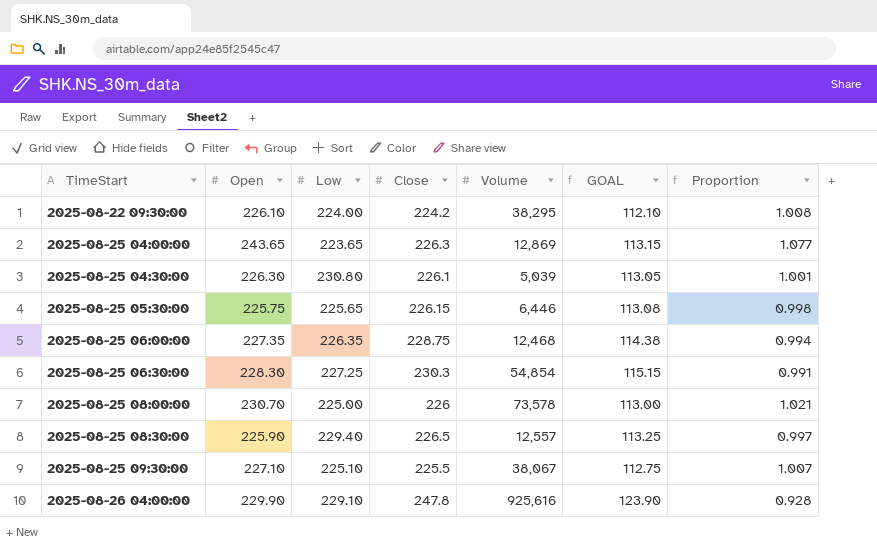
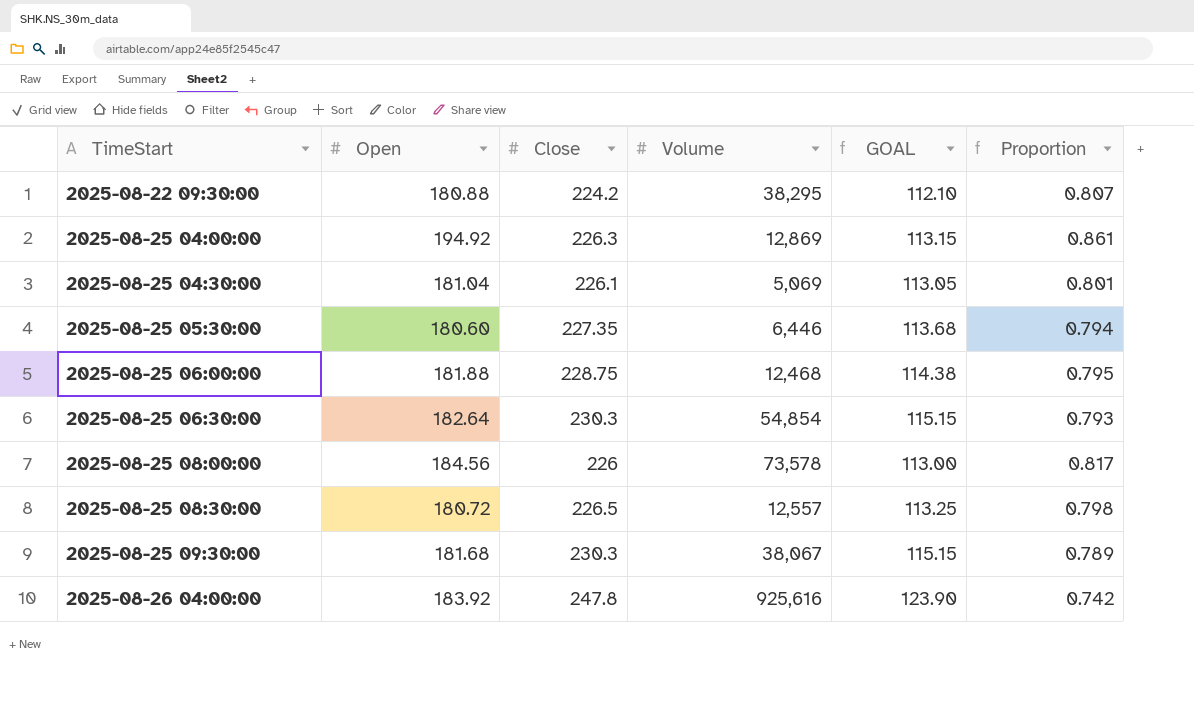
column Low | position: 3 -> none
2025-08-22 09:30:00 | Open: 226.10 -> 180.88
2025-08-22 09:30:00 | Proportion: 1.008 -> 0.807
2025-08-25 04:00:00 | Open: 243.65 -> 194.92
2025-08-25 04:00:00 | Proportion: 1.077 -> 0.861
2025-08-25 04:30:00 | Open: 226.30 -> 181.04
2025-08-25 04:30:00 | Volume: 5,039 -> 5,069
2025-08-25 04:30:00 | Proportion: 1.001 -> 0.801
2025-08-25 05:30:00 | Open: 225.75 -> 180.60
2025-08-25 05:30:00 | Close: 226.15 -> 227.35
2025-08-25 05:30:00 | GOAL: 113.08 -> 113.68
2025-08-25 05:30:00 | Proportion: 0.998 -> 0.794
2025-08-25 06:00:00 | Open: 227.35 -> 181.88
2025-08-25 06:00:00 | Proportion: 0.994 -> 0.795
2025-08-25 06:30:00 | Open: 228.30 -> 182.64
2025-08-25 06:30:00 | Proportion: 0.991 -> 0.793
2025-08-25 08:00:00 | Open: 230.70 -> 184.56
2025-08-25 08:00:00 | Proportion: 1.021 -> 0.817
2025-08-25 08:30:00 | Open: 225.90 -> 180.72
2025-08-25 08:30:00 | Proportion: 0.997 -> 0.798
2025-08-25 09:30:00 | Open: 227.10 -> 181.68
2025-08-25 09:30:00 | Close: 225.5 -> 230.3
2025-08-25 09:30:00 | GOAL: 112.75 -> 115.15
2025-08-25 09:30:00 | Proportion: 1.007 -> 0.789
2025-08-26 04:00:00 | Open: 229.90 -> 183.92
2025-08-26 04:00:00 | Proportion: 0.928 -> 0.742

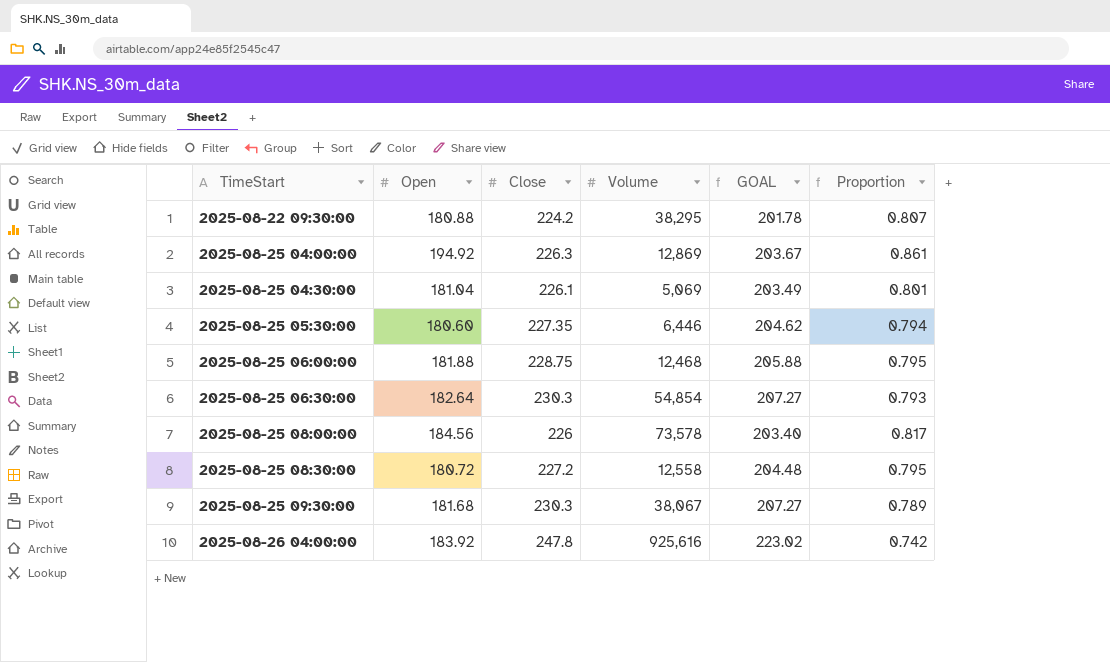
column GOAL | formula: [Close] * 0.5 -> [Close] * 0.9
2025-08-25 08:30:00 | Close: 226.5 -> 227.2
2025-08-25 08:30:00 | Volume: 12,557 -> 12,558
2025-08-25 08:30:00 | Proportion: 0.798 -> 0.795

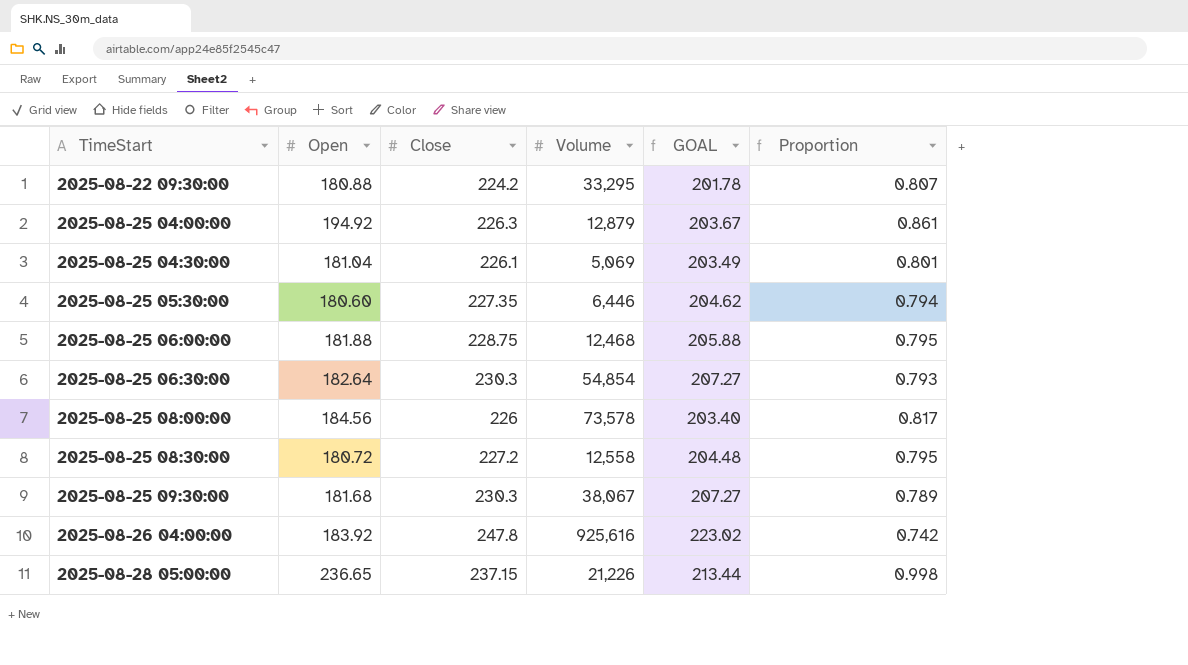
2025-08-22 09:30:00 | Volume: 38,295 -> 33,295
2025-08-25 04:00:00 | Volume: 12,869 -> 12,879
row 2025-08-28 05:00:00: none -> 236.65 | 237.15 | 21,226 | 213.44 | 0.998

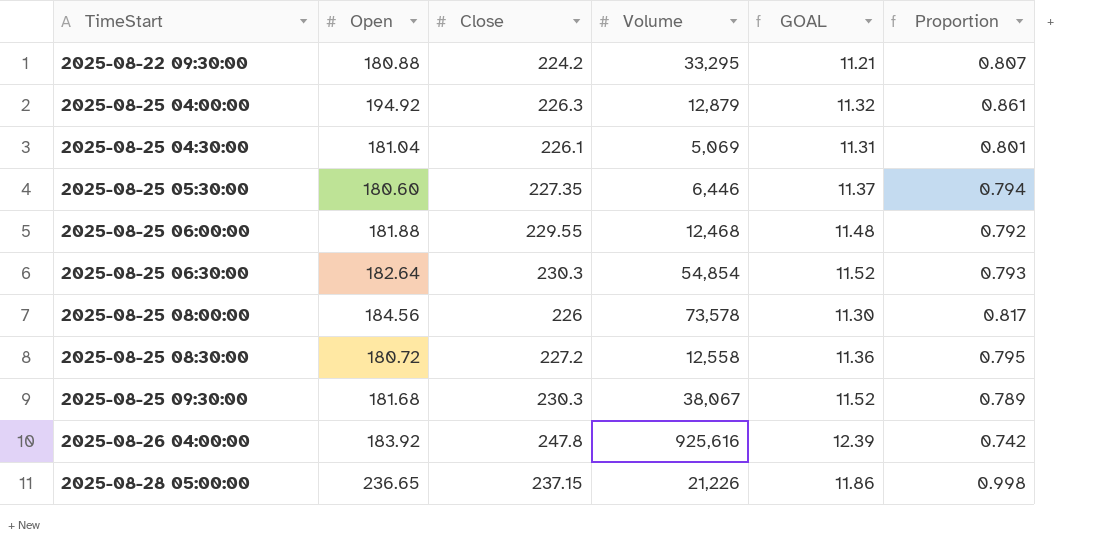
column GOAL | formula: [Close] * 0.9 -> [Close] * 0.05
2025-08-25 06:00:00 | Close: 228.75 -> 229.55
2025-08-25 06:00:00 | Proportion: 0.795 -> 0.792

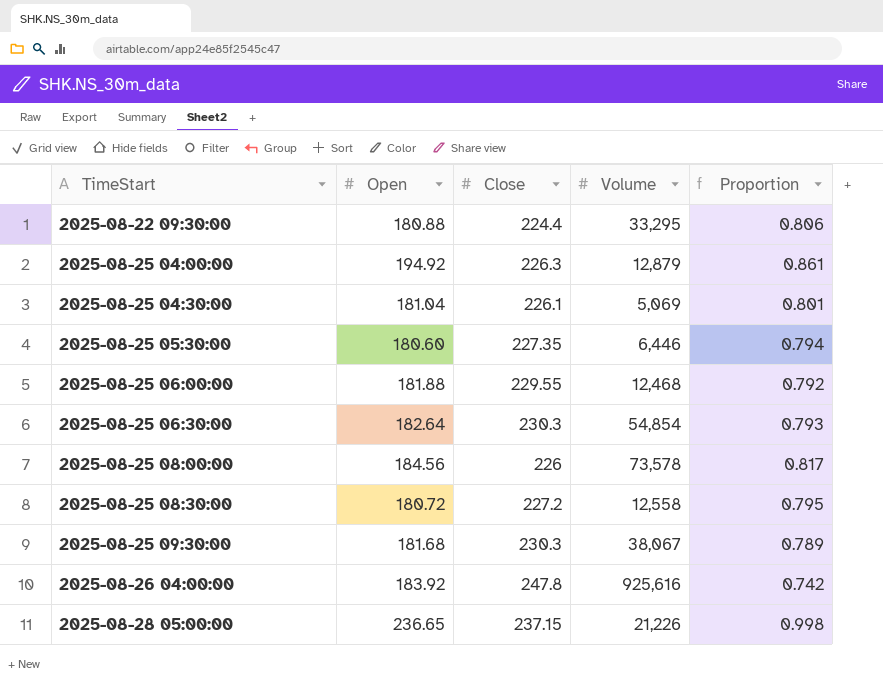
column GOAL | formula: [Close] * 0.05 -> none
2025-08-22 09:30:00 | Close: 224.2 -> 224.4
2025-08-22 09:30:00 | Proportion: 0.807 -> 0.806

